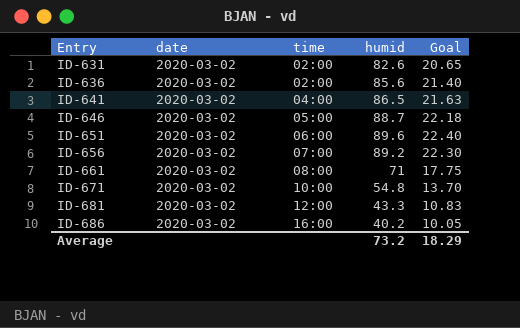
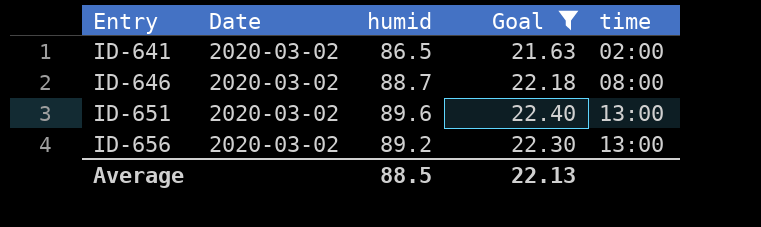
filter: none -> Goal >= 21.63
column name: date -> Date
column time | position: 3 -> 5
ID-641 | time: 04:00 -> 02:00
ID-646 | time: 05:00 -> 08:00
ID-651 | time: 06:00 -> 13:00
ID-656 | time: 07:00 -> 13:00
Average | humid: 73.2 -> 88.5
Average | Goal: 18.29 -> 22.13

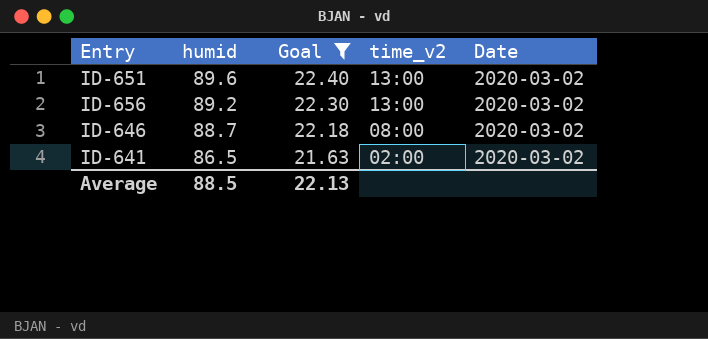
row order: Entry ascending -> humid descending
column name: time -> time_v2
column Date | position: 2 -> 5

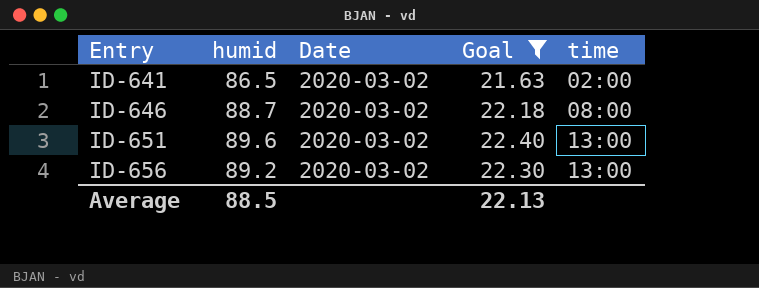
row order: humid descending -> Entry ascending
column Date | position: 5 -> 3
column name: time_v2 -> time

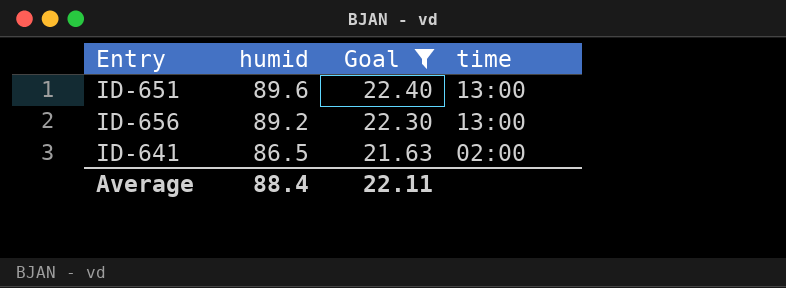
row order: Entry ascending -> humid descending
column Date | position: 3 -> none
row ID-646: 88.7 | 2020-03-02 | 22.18 | 08:00 -> none
Average | humid: 88.5 -> 88.4
Average | Goal: 22.13 -> 22.11

